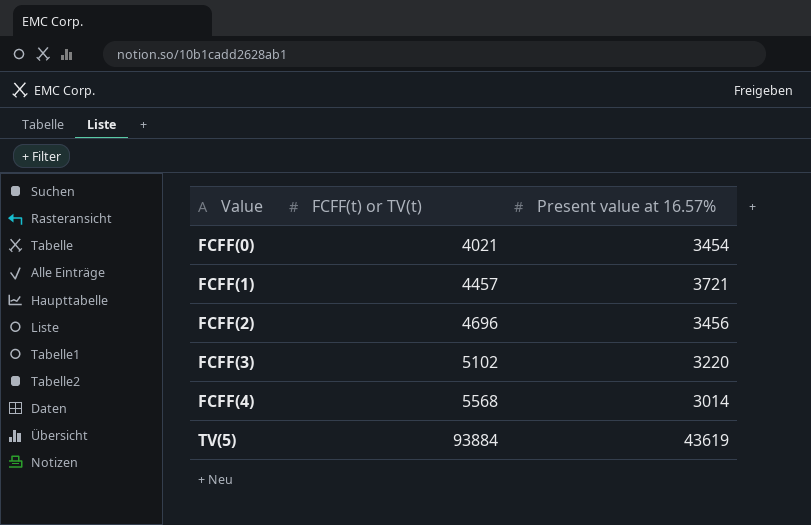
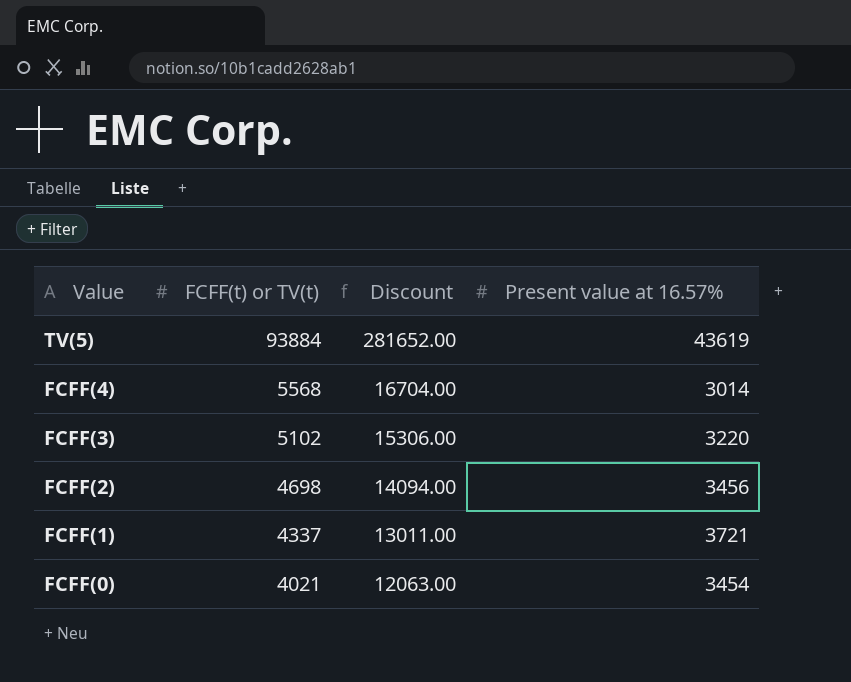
row order: Value ascending -> Value descending
column Discount | formula: none -> [FCFF(t) or TV(t)] * 3
FCFF(2) | FCFF(t) or TV(t): 4696 -> 4698
FCFF(1) | FCFF(t) or TV(t): 4457 -> 4337

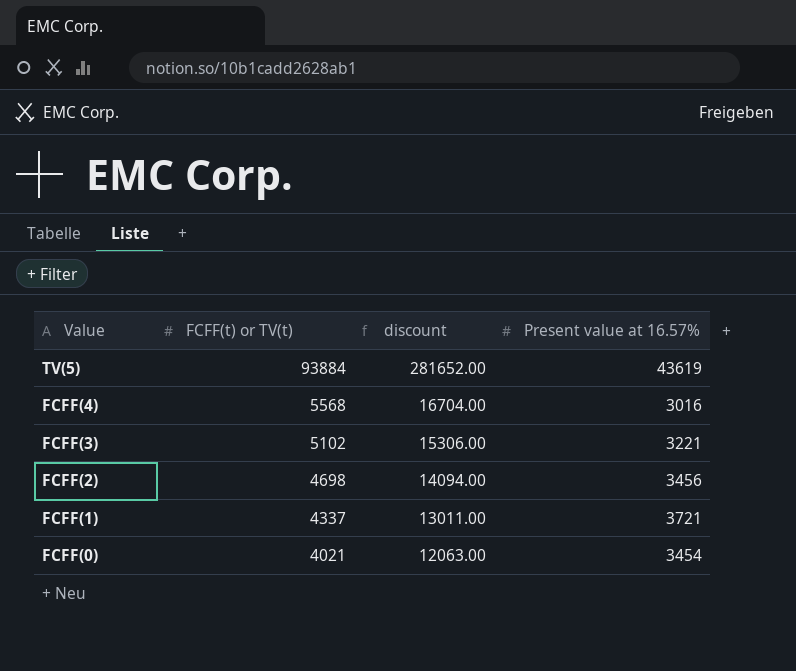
column name: Discount -> discount
FCFF(4) | Present value at 16.57%: 3014 -> 3016
FCFF(3) | Present value at 16.57%: 3220 -> 3221

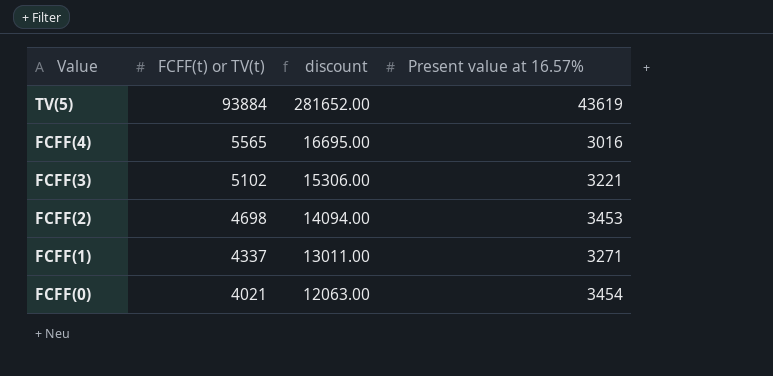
FCFF(4) | FCFF(t) or TV(t): 5568 -> 5565
FCFF(4) | discount: 16704.00 -> 16695.00
FCFF(2) | Present value at 16.57%: 3456 -> 3453
FCFF(1) | Present value at 16.57%: 3721 -> 3271

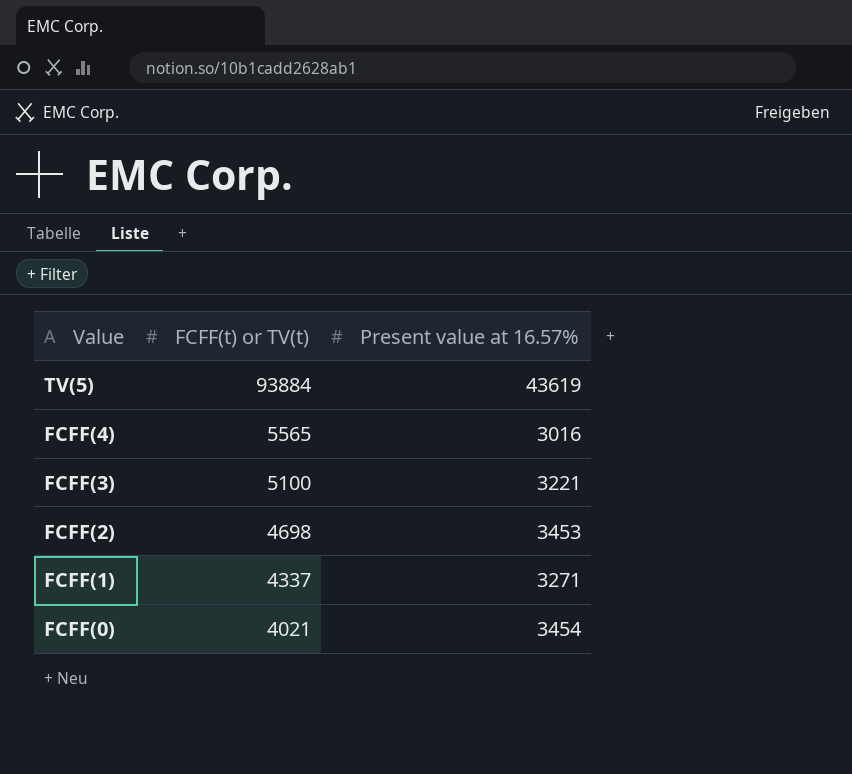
column discount | formula: [FCFF(t) or TV(t)] * 3 -> none
FCFF(3) | FCFF(t) or TV(t): 5102 -> 5100

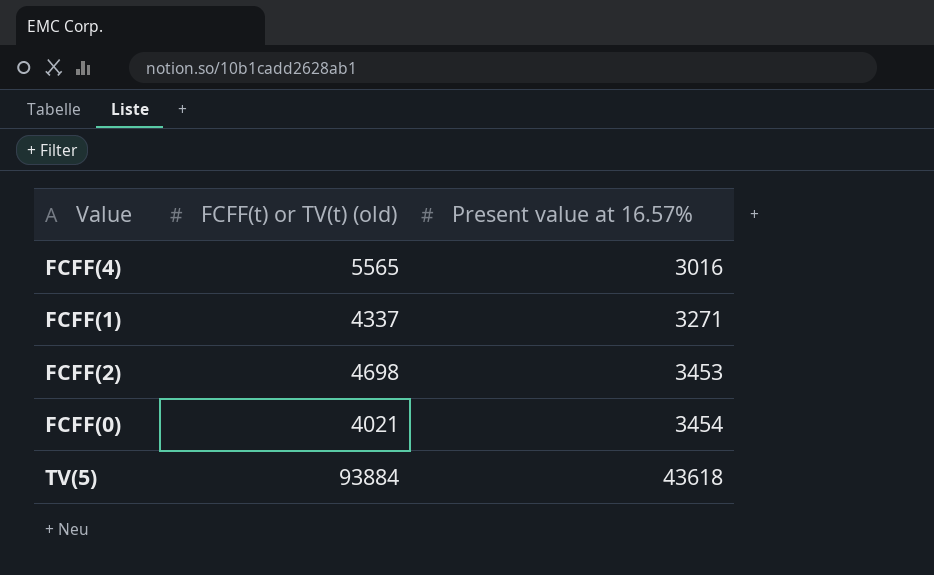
row order: Value descending -> Present value at 16.57% ascending
column name: FCFF(t) or TV(t) -> FCFF(t) or TV(t) (old)
row FCFF(3): 5100 | 3221 -> none
TV(5) | Present value at 16.57%: 43619 -> 43618

